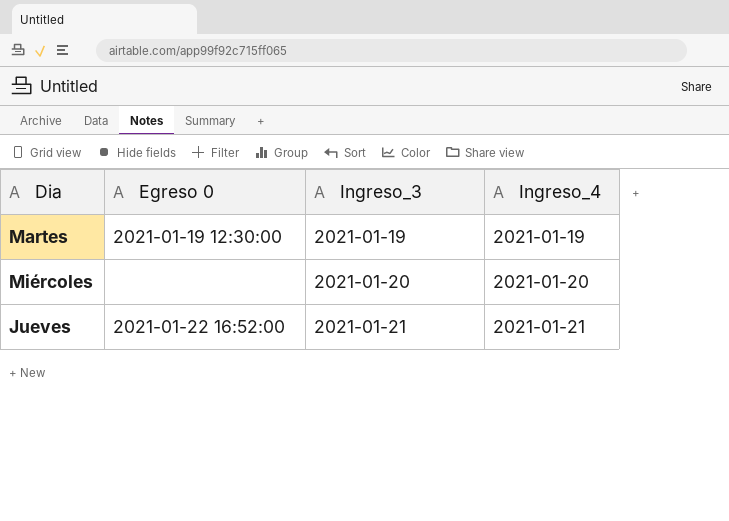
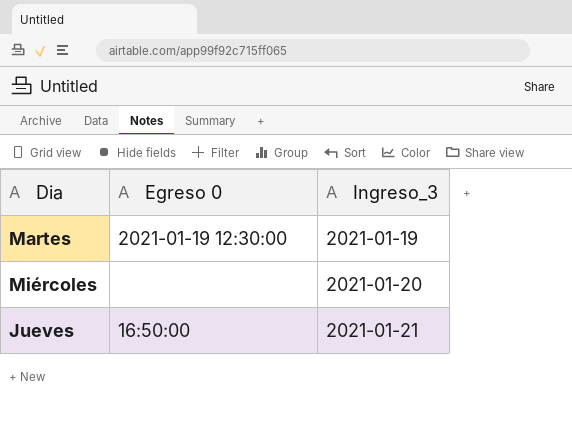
column Ingreso_4 | position: 4 -> none
Jueves | Egreso 0: 2021-01-22 16:52:00 -> 16:50:00

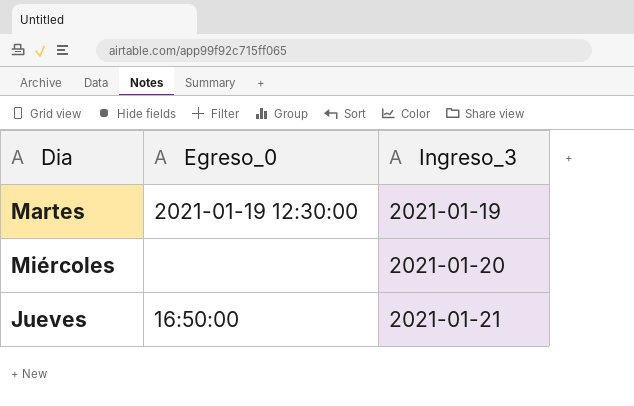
column name: Egreso 0 -> Egreso_0

